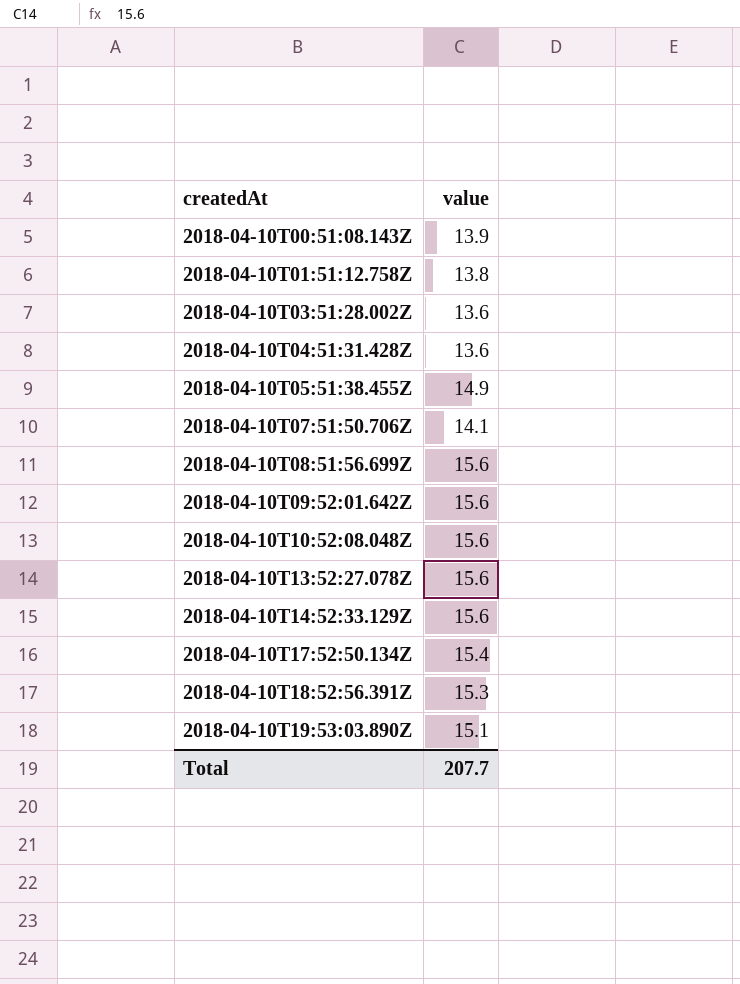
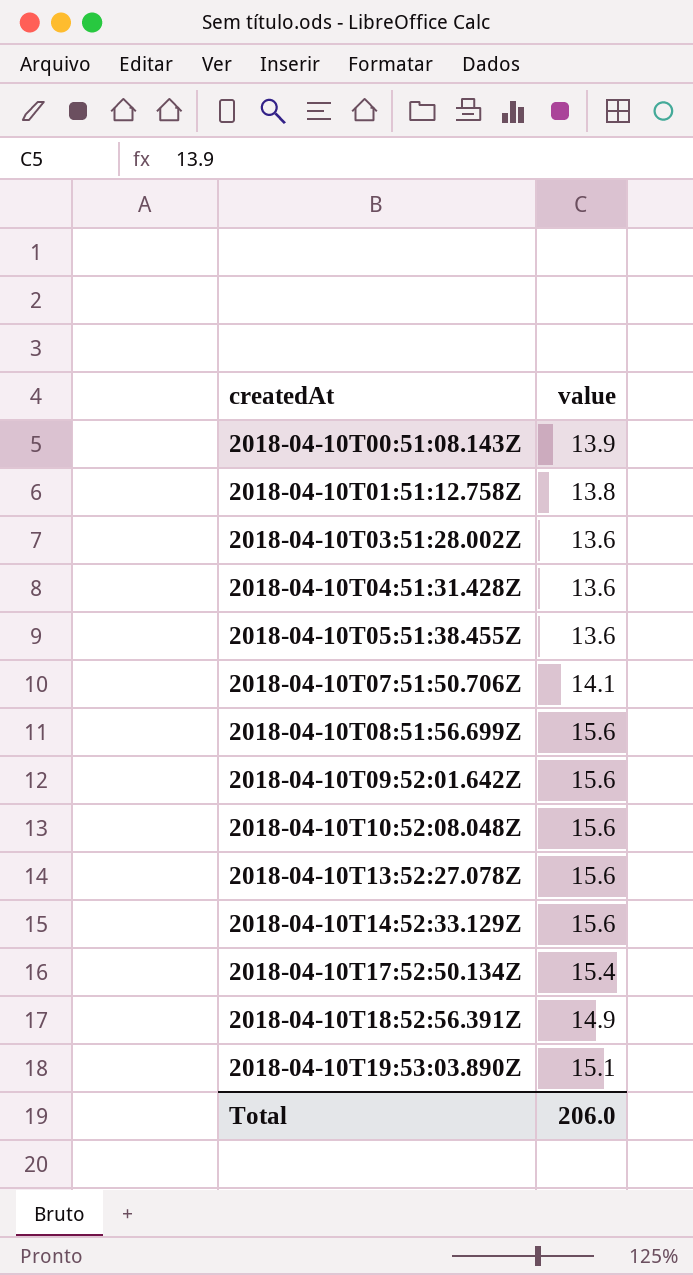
2018-04-10T05:51:38.455Z | value: 14.9 -> 13.6
2018-04-10T18:52:56.391Z | value: 15.3 -> 14.9
Total | value: 207.7 -> 206.0

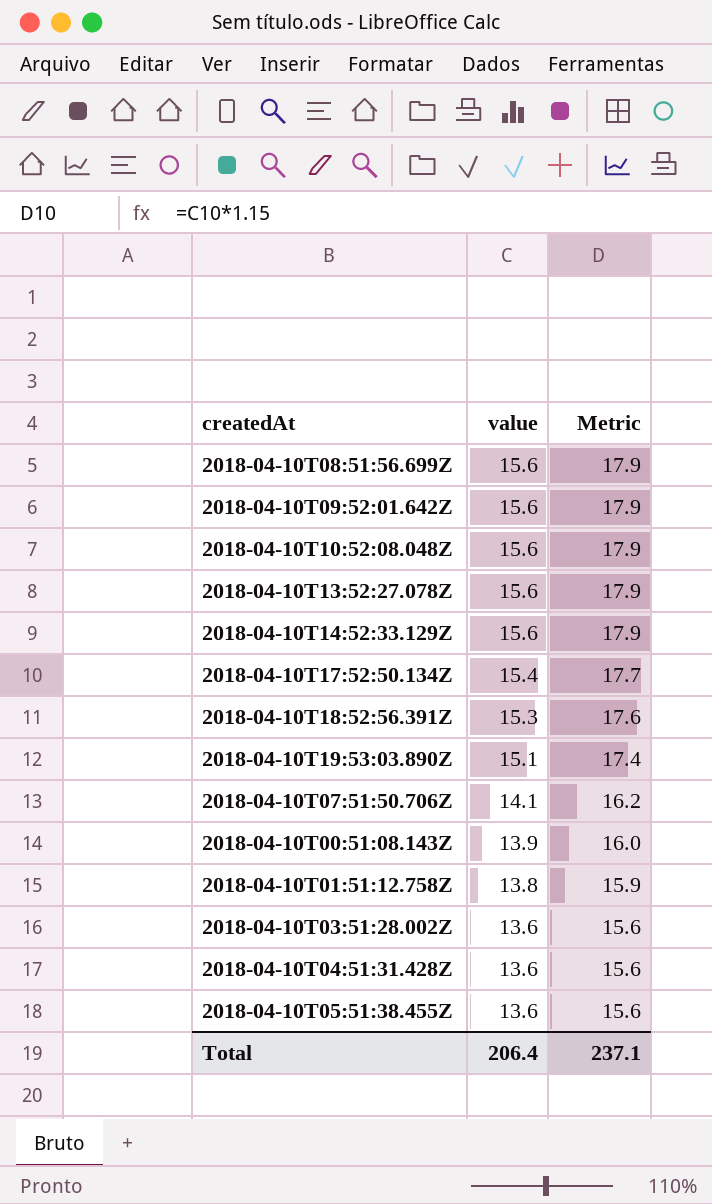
row order: createdAt ascending -> value descending
column Metric | formula: none -> [value] * 1.15
2018-04-10T18:52:56.391Z | value: 14.9 -> 15.3
Total | value: 206.0 -> 206.4

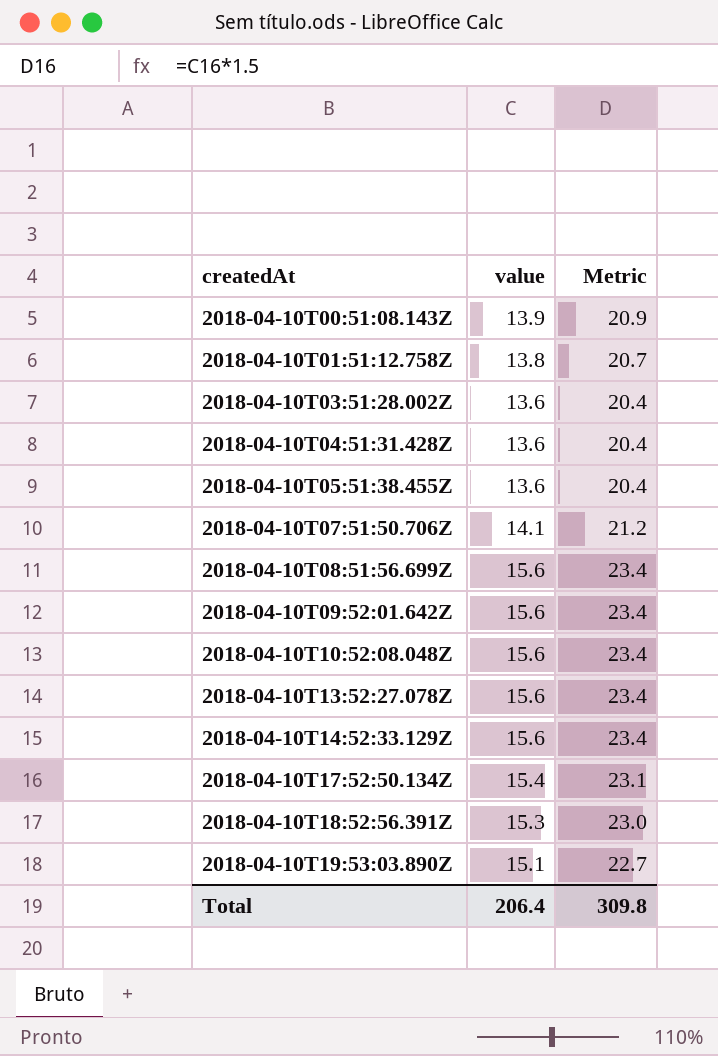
row order: value descending -> createdAt ascending
column Metric | formula: [value] * 1.15 -> [value] * 1.5
Total | Metric: 237.1 -> 309.8

